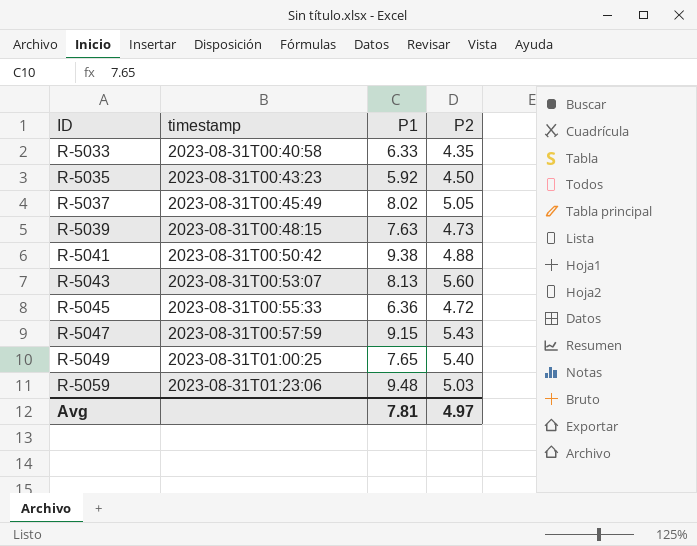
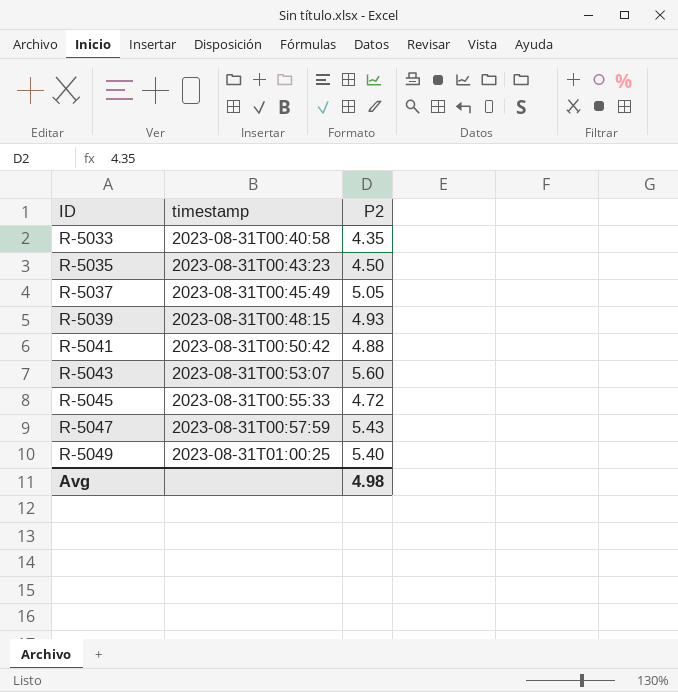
column P1 | position: 3 -> none
row R-5059: 2023-08-31T01:23:06 | 9.48 | 5.03 -> none
R-5039 | P2: 4.73 -> 4.93
Avg | P2: 4.97 -> 4.98

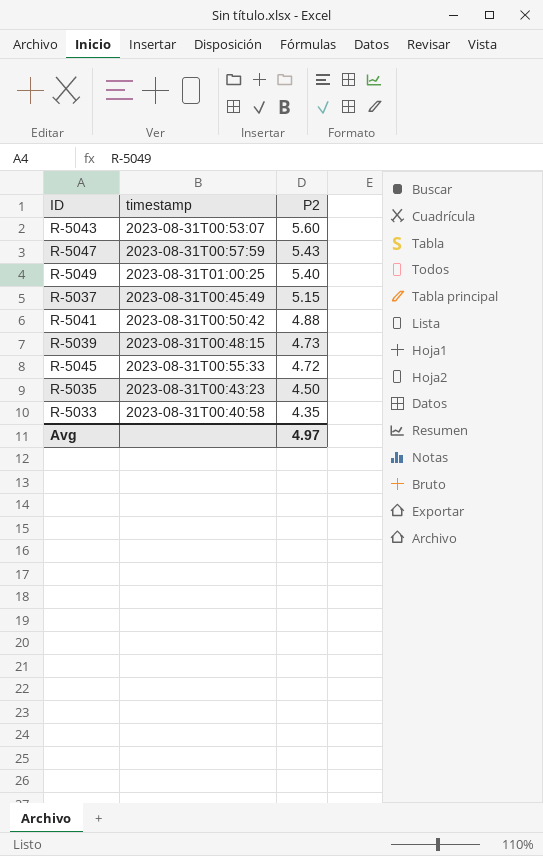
row order: ID ascending -> P2 descending
R-5037 | P2: 5.05 -> 5.15
R-5039 | P2: 4.93 -> 4.73
Avg | P2: 4.98 -> 4.97

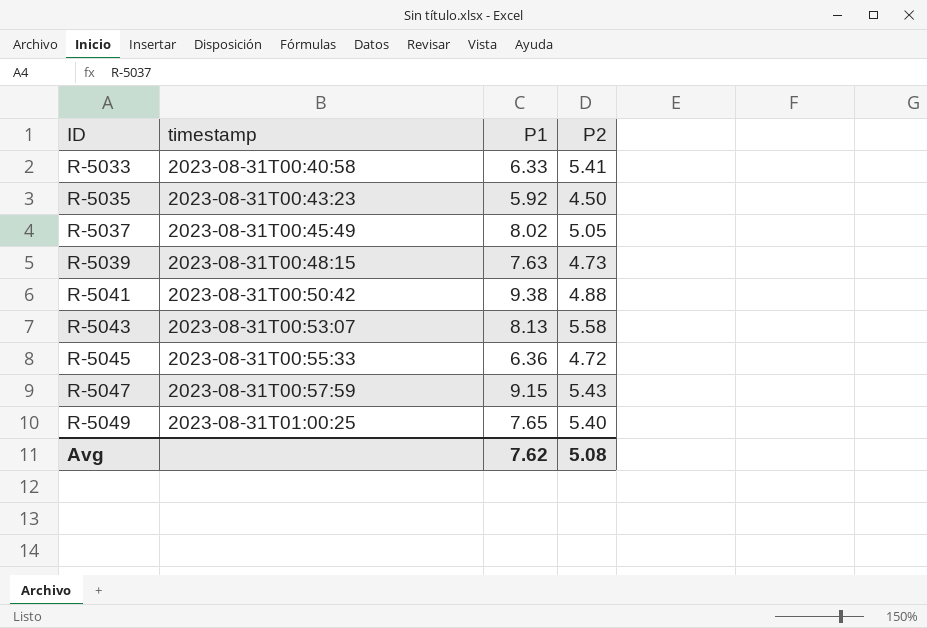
row order: P2 descending -> ID ascending
column P1 | position: none -> 3
R-5033 | P2: 4.35 -> 5.41
R-5037 | P2: 5.15 -> 5.05
R-5043 | P2: 5.60 -> 5.58
Avg | P2: 4.97 -> 5.08

